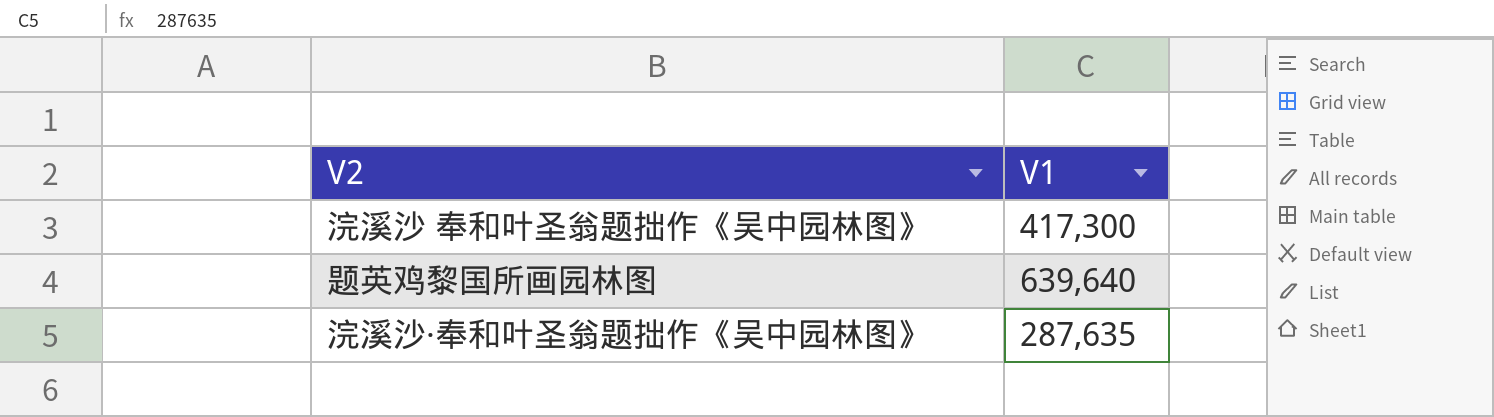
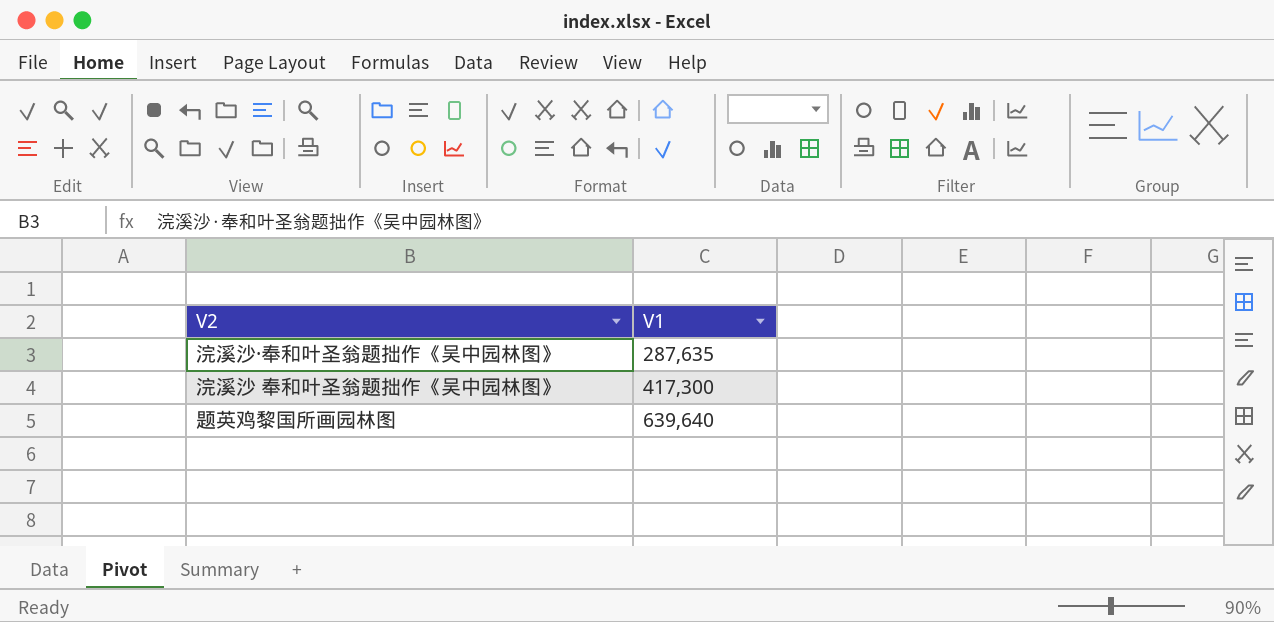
row order: none -> V1 ascending

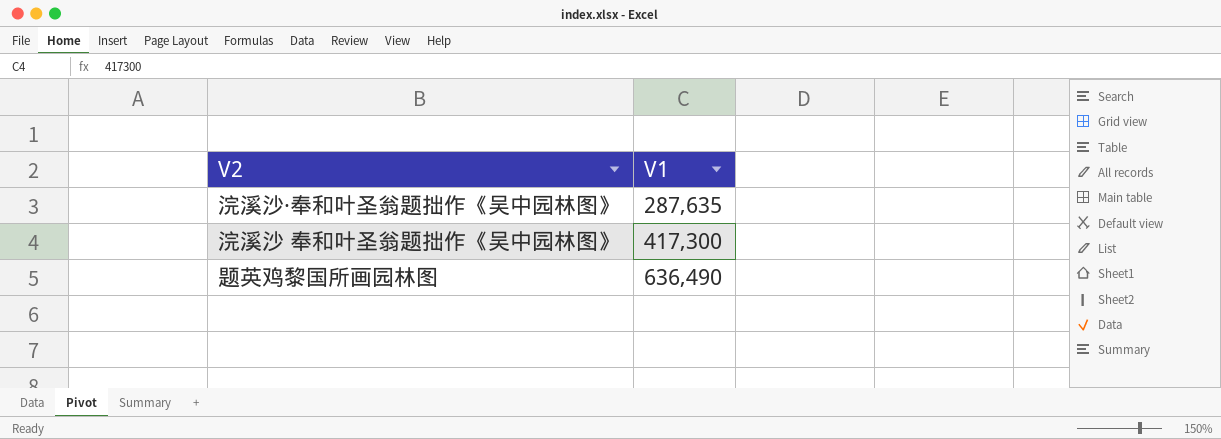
题英鸡黎国所画园林图 | V1: 639,640 -> 636,490

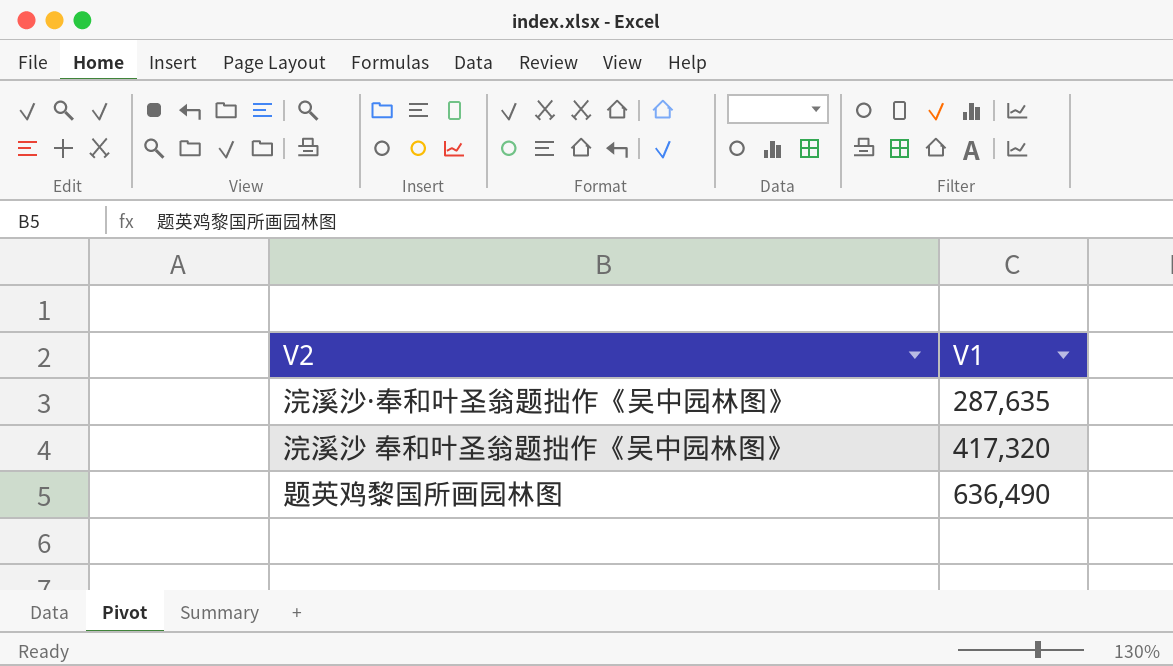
浣溪沙 奉和叶圣翁题拙作《吴中园林图》 | V1: 417,300 -> 417,320

